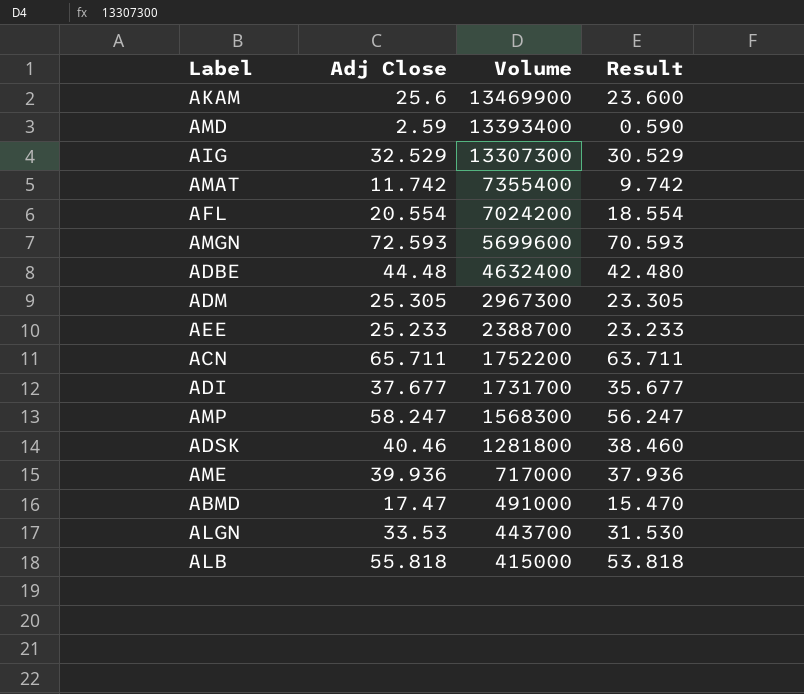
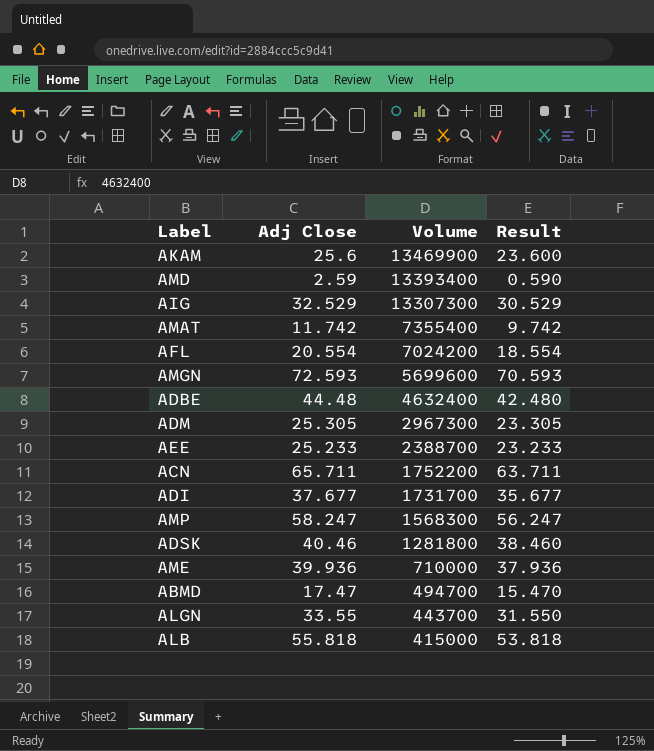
AME | Volume: 717000 -> 710000
ABMD | Volume: 491000 -> 494700
ALGN | Adj Close: 33.53 -> 33.55
ALGN | Result: 31.530 -> 31.550

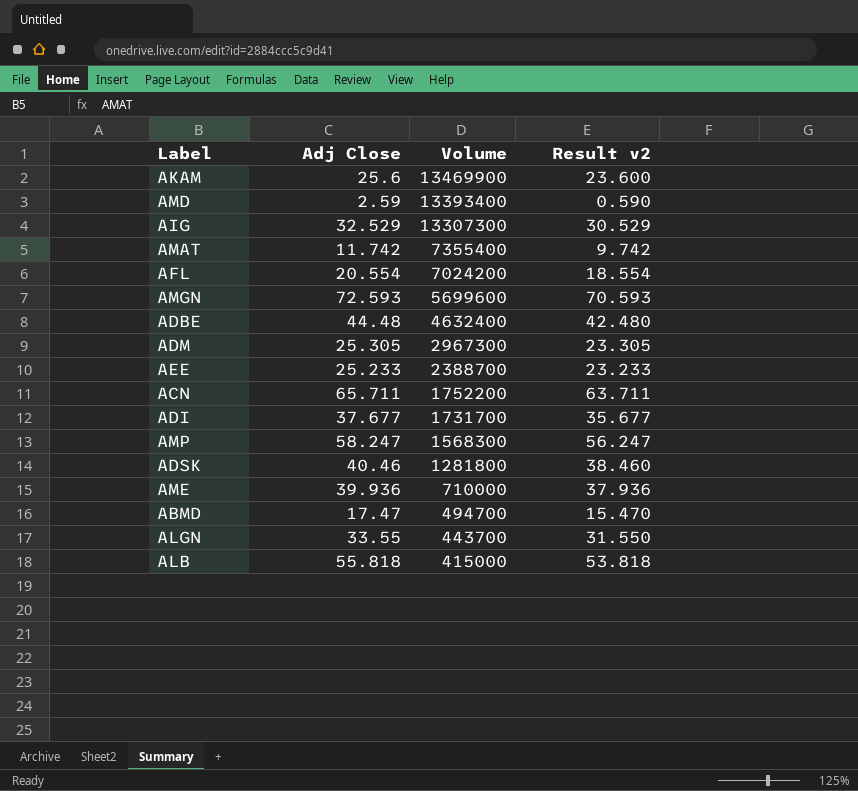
column name: Result -> Result v2

